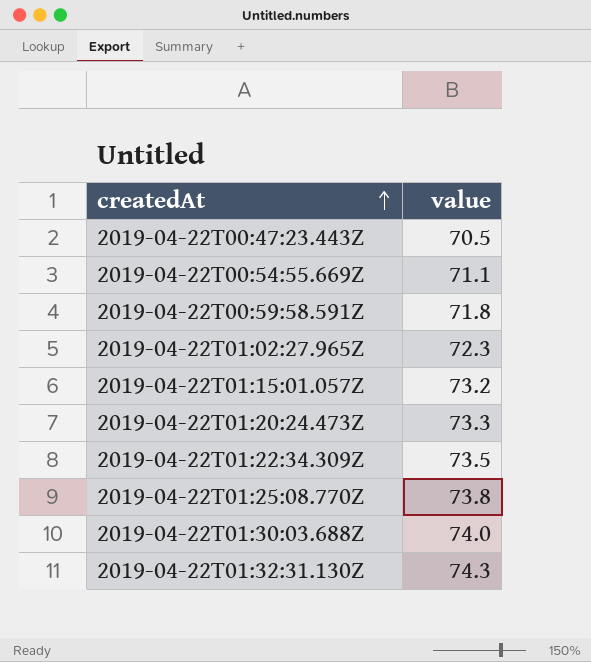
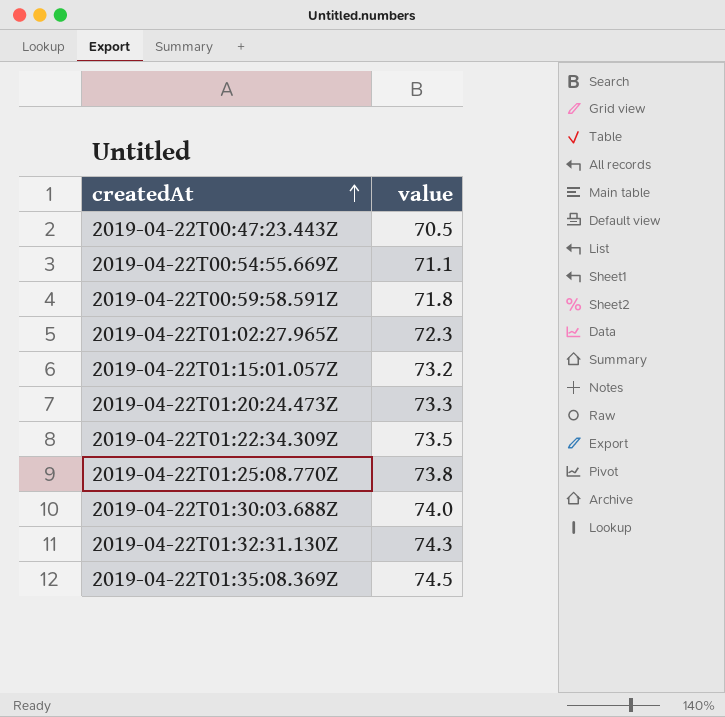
row 2019-04-22T01:35:08.369Z: none -> 74.5

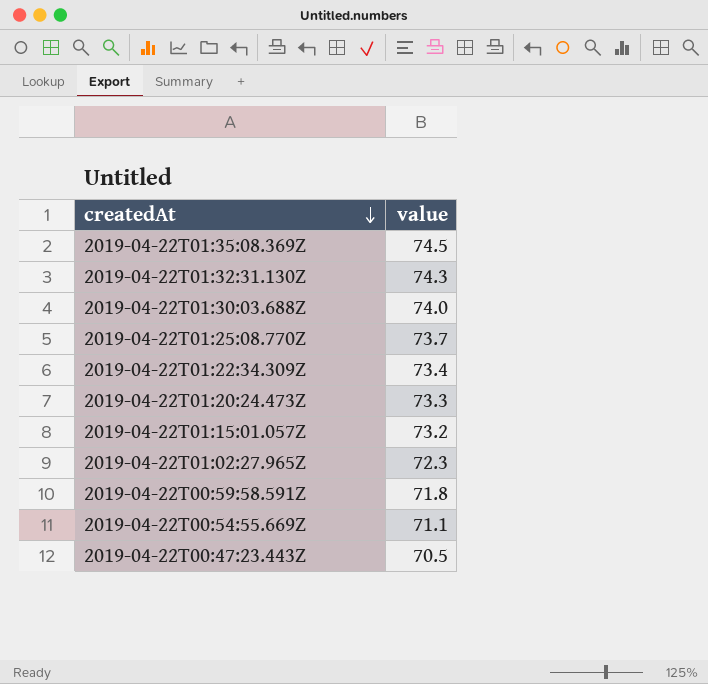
row order: createdAt ascending -> createdAt descending
2019-04-22T01:25:08.770Z | value: 73.8 -> 73.7
2019-04-22T01:22:34.309Z | value: 73.5 -> 73.4

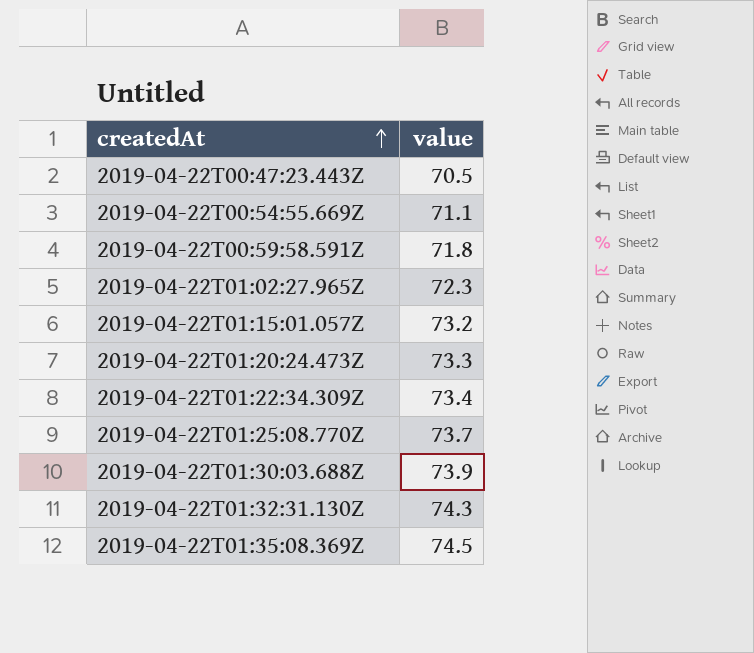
row order: createdAt descending -> createdAt ascending
2019-04-22T01:30:03.688Z | value: 74.0 -> 73.9

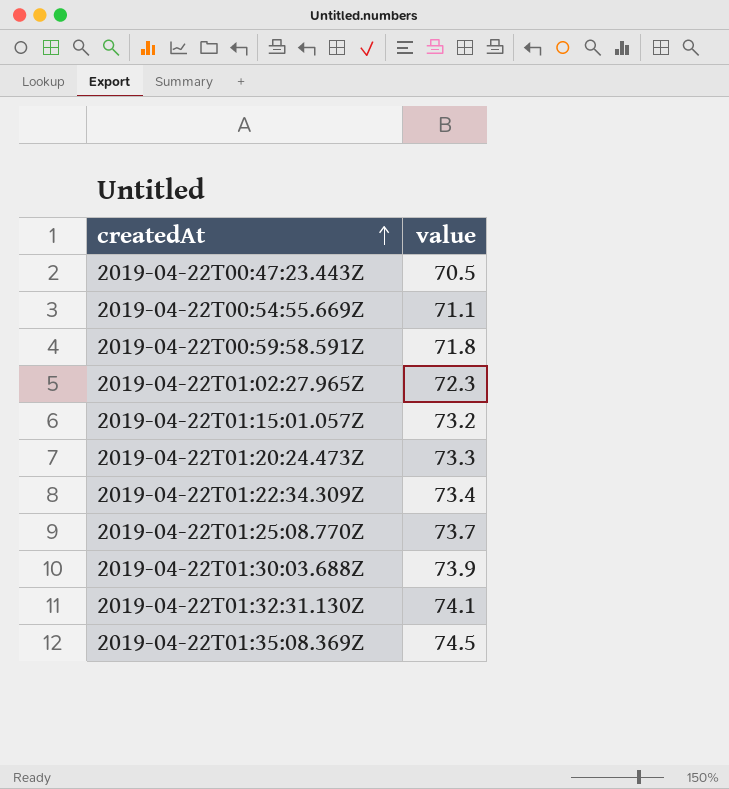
2019-04-22T01:32:31.130Z | value: 74.3 -> 74.1

